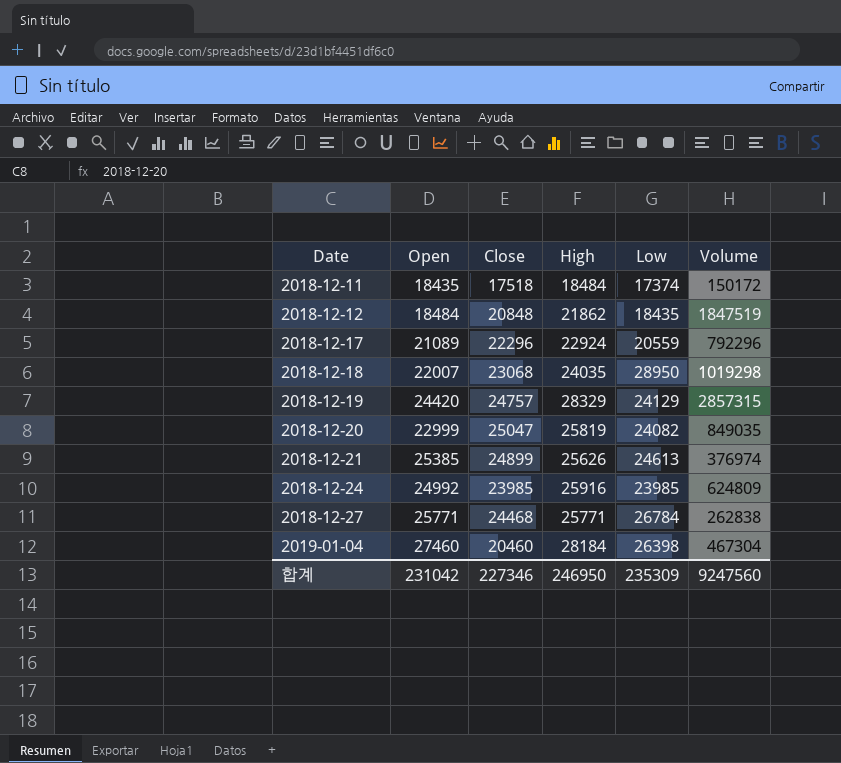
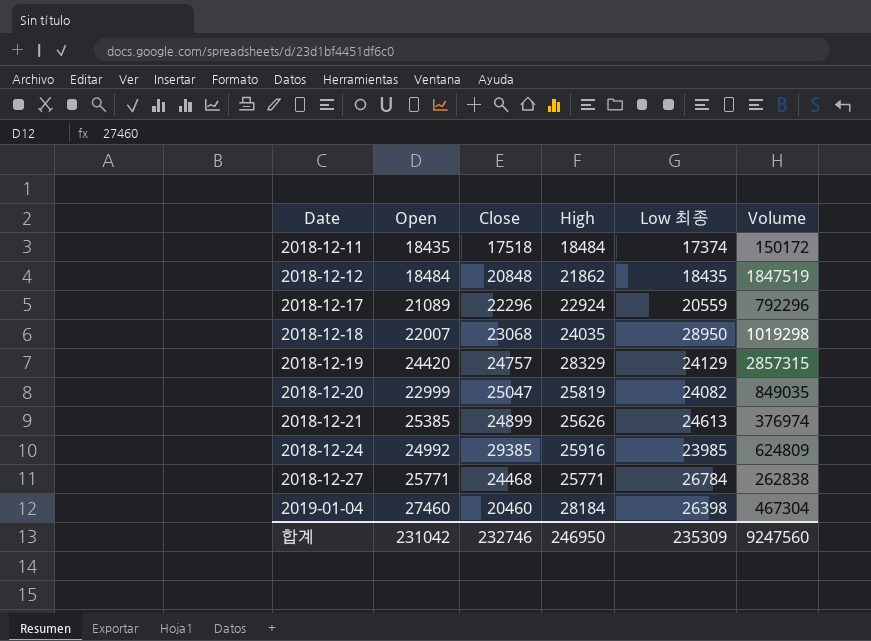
column name: Low -> Low 최종
2018-12-24 | Close: 23985 -> 29385
합계 | Close: 227346 -> 232746

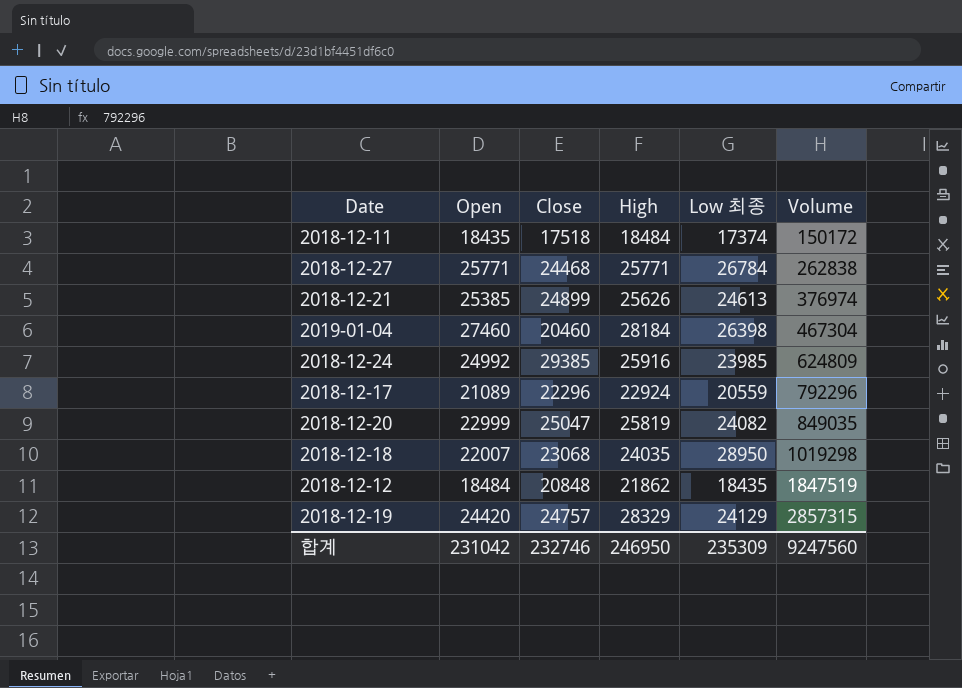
row order: Date ascending -> Volume ascending

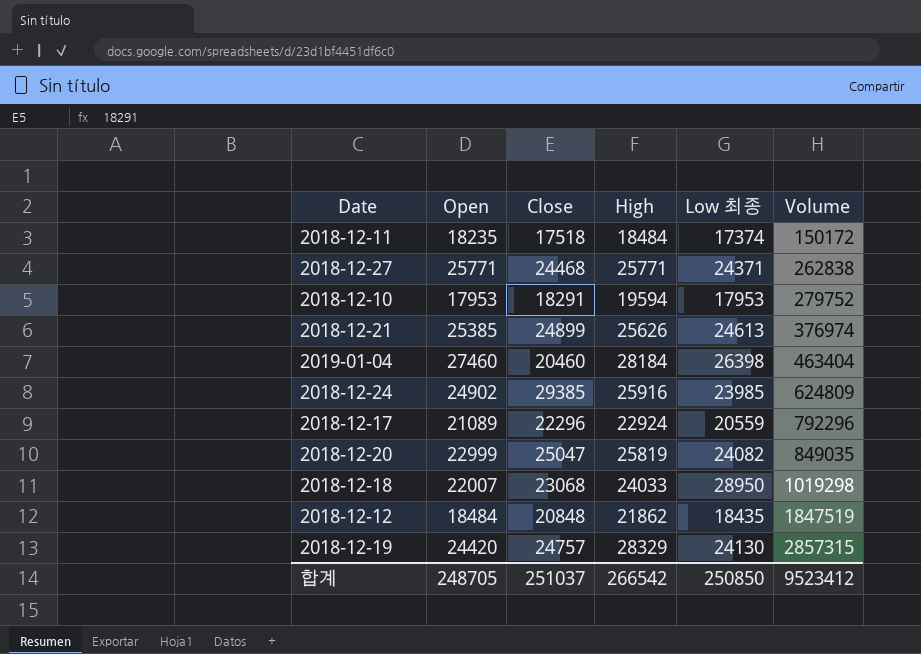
2018-12-11 | Open: 18435 -> 18235
2018-12-27 | Low 최종: 26784 -> 24371
row 2018-12-10: none -> 17953 | 18291 | 19594 | 17953 | 279752
2019-01-04 | Volume: 467304 -> 463404
2018-12-24 | Open: 24992 -> 24902
2018-12-18 | High: 24035 -> 24033
2018-12-19 | Low 최종: 24129 -> 24130
합계 | Open: 231042 -> 248705
합계 | Close: 232746 -> 251037
합계 | High: 246950 -> 266542
합계 | Low 최종: 235309 -> 250850
합계 | Volume: 9247560 -> 9523412

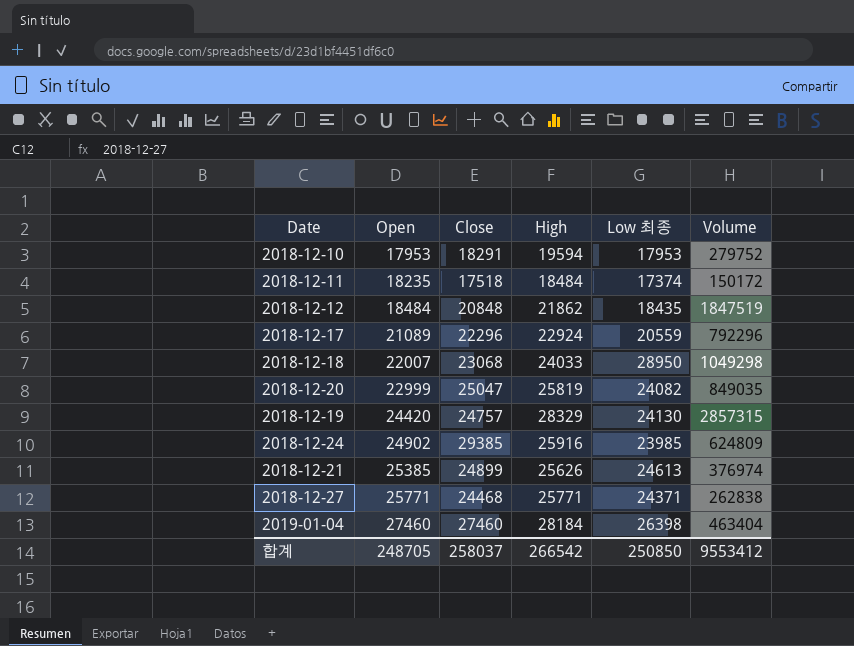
row order: Volume ascending -> Open ascending
2018-12-18 | Volume: 1019298 -> 1049298
2019-01-04 | Close: 20460 -> 27460
합계 | Close: 251037 -> 258037
합계 | Volume: 9523412 -> 9553412

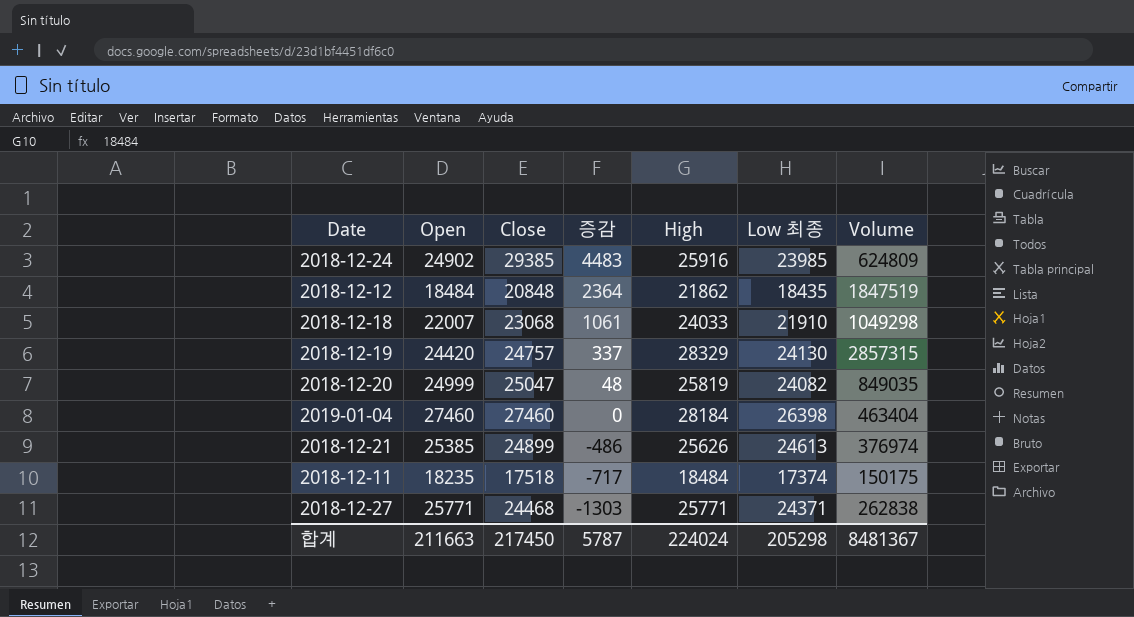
row order: Open ascending -> 증감 descending
column 증감 | formula: none -> [Close] - [Open]
row 2018-12-10: 17953 | 18291 | 19594 | 17953 | 279752 -> none
row 2018-12-17: 21089 | 22296 | 22924 | 20559 | 792296 -> none
2018-12-18 | Low 최종: 28950 -> 21910
2018-12-20 | Open: 22999 -> 24999
2018-12-11 | Volume: 150172 -> 150175
합계 | Open: 248705 -> 211663
합계 | Close: 258037 -> 217450
합계 | High: 266542 -> 224024
합계 | Low 최종: 250850 -> 205298
합계 | Volume: 9553412 -> 8481367

